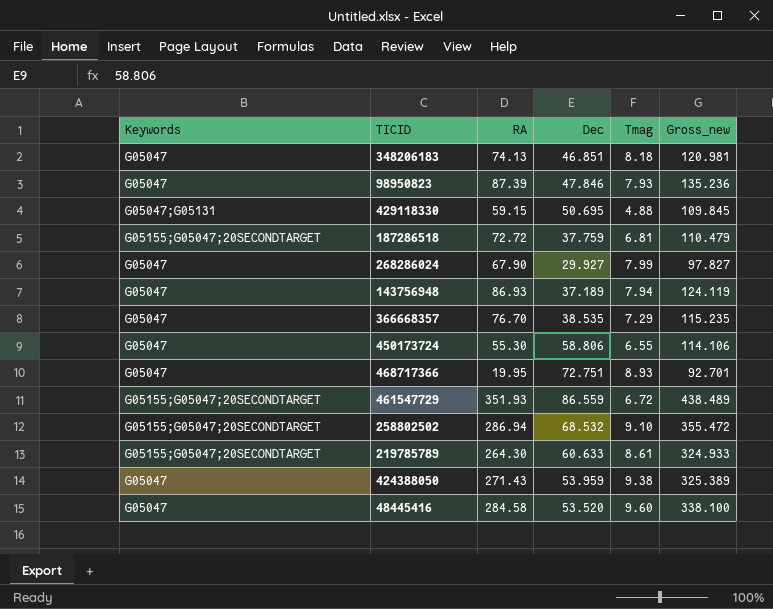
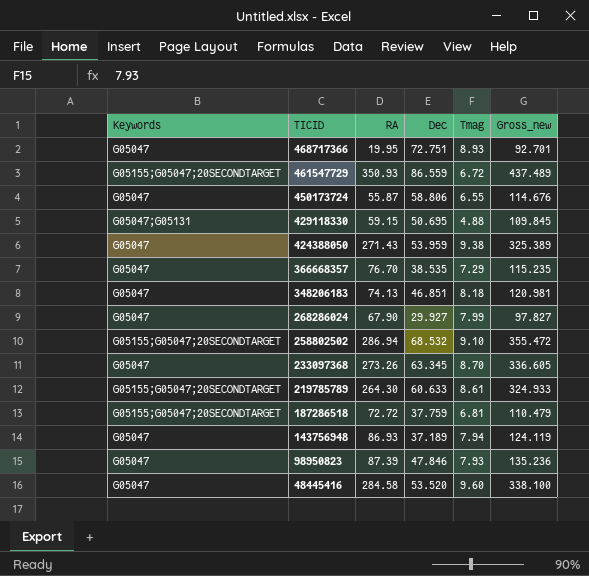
row order: none -> TICID descending
461547729 | RA: 351.93 -> 350.93
461547729 | Gross_new: 438.489 -> 437.489
450173724 | RA: 55.30 -> 55.87
450173724 | Gross_new: 114.106 -> 114.676
row 233097368: none -> G05047 | 273.26 | 63.345 | 8.70 | 336.605

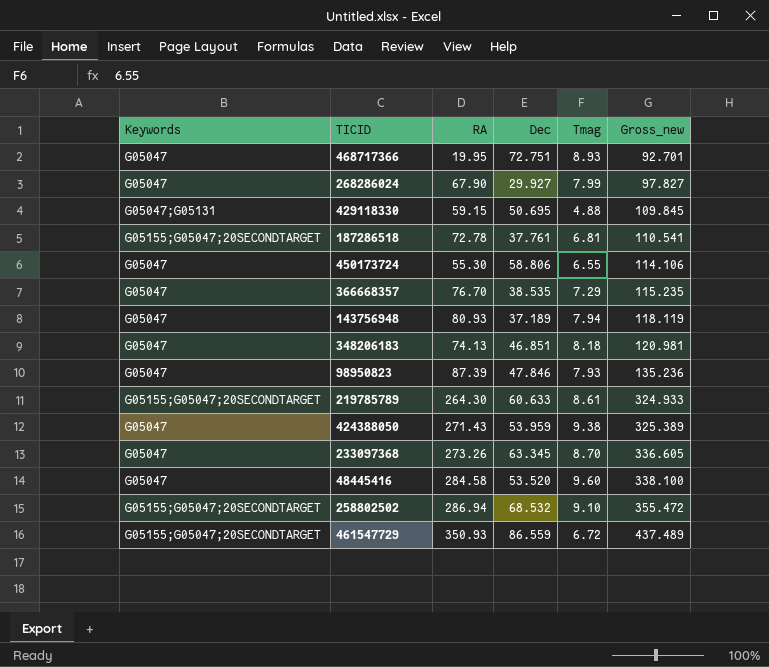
row order: TICID descending -> Gross_new ascending
187286518 | RA: 72.72 -> 72.78
187286518 | Dec: 37.759 -> 37.761
187286518 | Gross_new: 110.479 -> 110.541
450173724 | RA: 55.87 -> 55.30
450173724 | Gross_new: 114.676 -> 114.106
143756948 | RA: 86.93 -> 80.93
143756948 | Gross_new: 124.119 -> 118.119

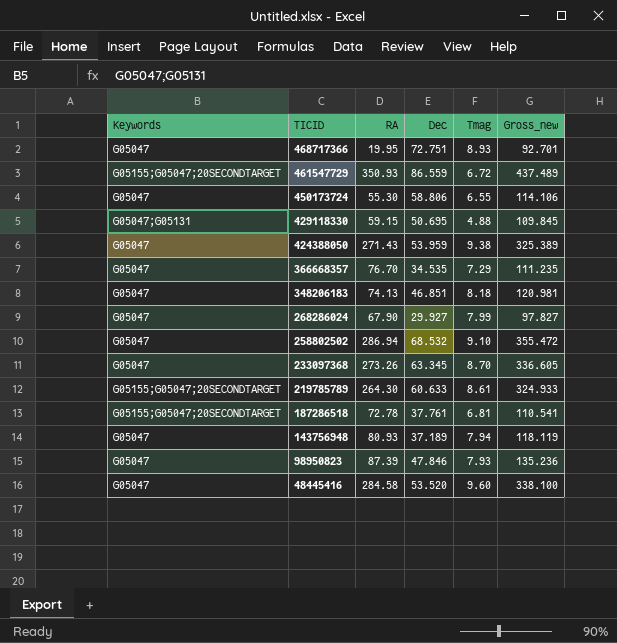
row order: Gross_new ascending -> TICID descending
366668357 | Dec: 38.535 -> 34.535
366668357 | Gross_new: 115.235 -> 111.235
258802502 | Keywords: G05155;G05047;20SECONDTARGET -> G05047

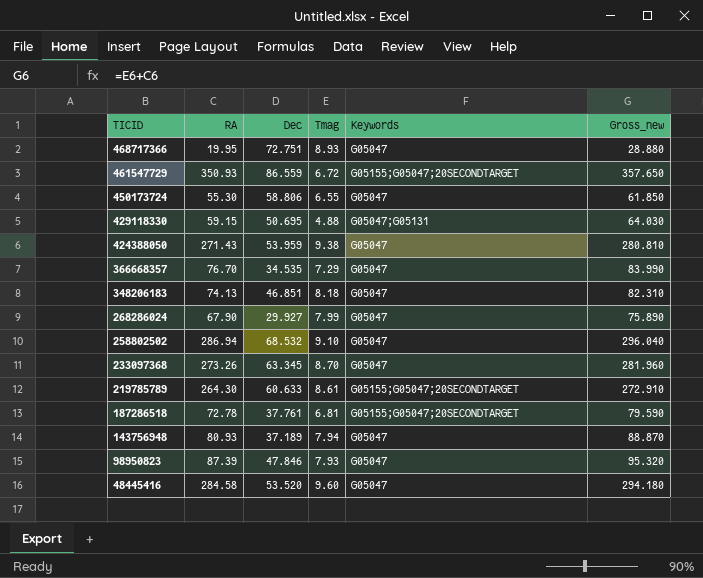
column Keywords | position: 1 -> 5
column Gross_new | formula: [RA] + [Dec] -> [RA] + [Tmag]

